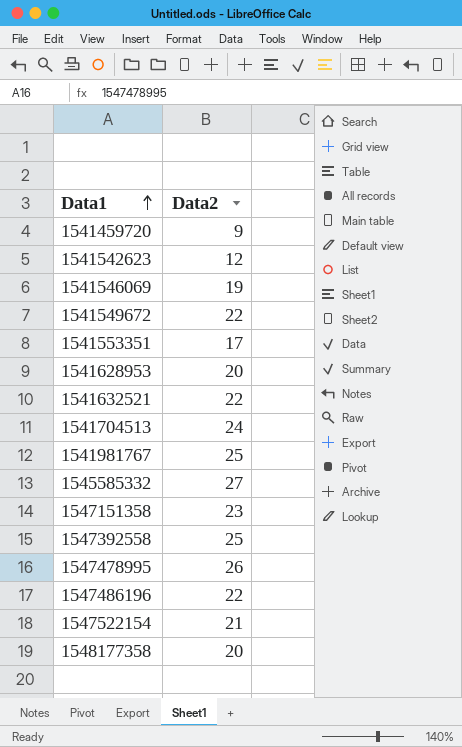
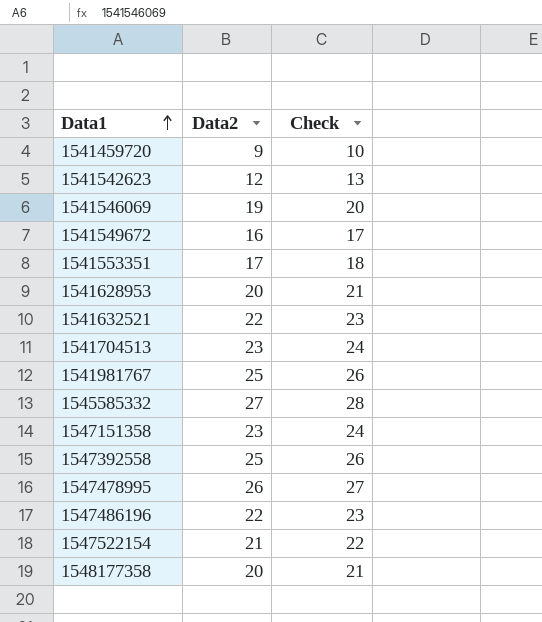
column Check | formula: none -> [Data2] + 1
1541549672 | Data2: 22 -> 16
1541704513 | Data2: 24 -> 23

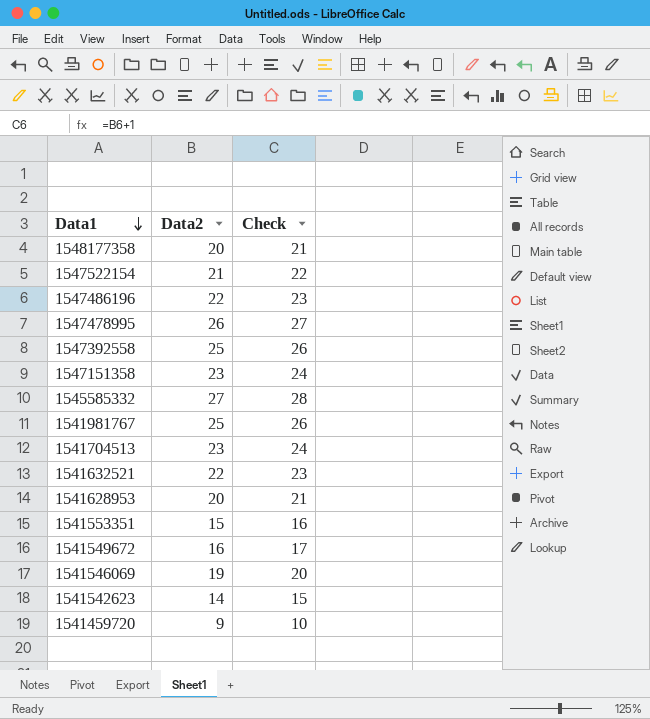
row order: Data1 ascending -> Data1 descending
1541553351 | Data2: 17 -> 15
1541553351 | Check: 18 -> 16
1541542623 | Data2: 12 -> 14
1541542623 | Check: 13 -> 15

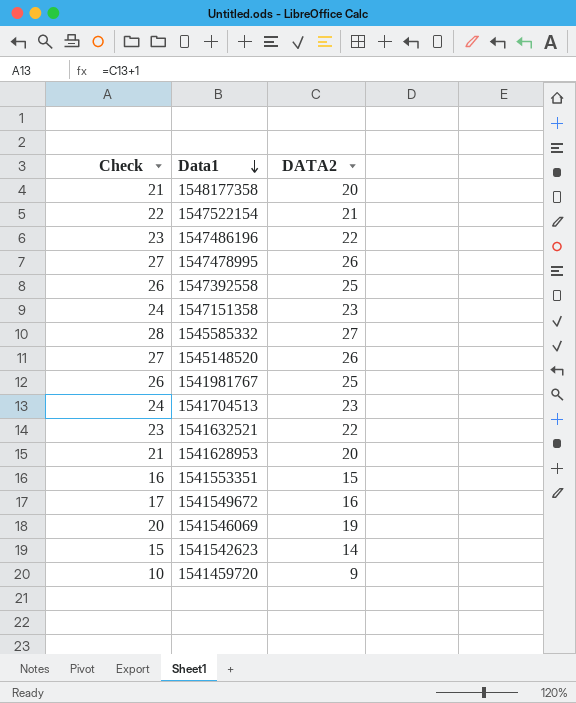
column Check | position: 3 -> 1
column name: Data2 -> DATA2
row 1545148520: none -> 27 | 26

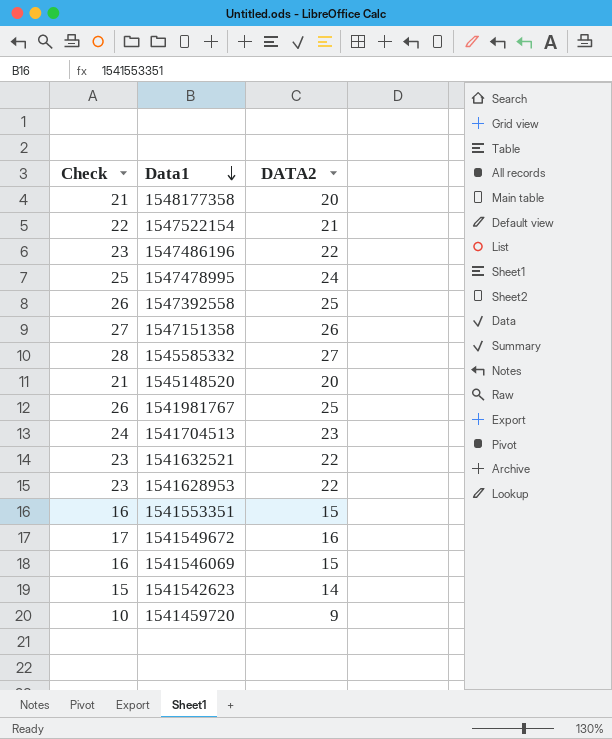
1547478995 | Check: 27 -> 25
1547478995 | DATA2: 26 -> 24
1547151358 | Check: 24 -> 27
1547151358 | DATA2: 23 -> 26
1545148520 | Check: 27 -> 21
1545148520 | DATA2: 26 -> 20
1541628953 | Check: 21 -> 23
1541628953 | DATA2: 20 -> 22
1541546069 | Check: 20 -> 16
1541546069 | DATA2: 19 -> 15

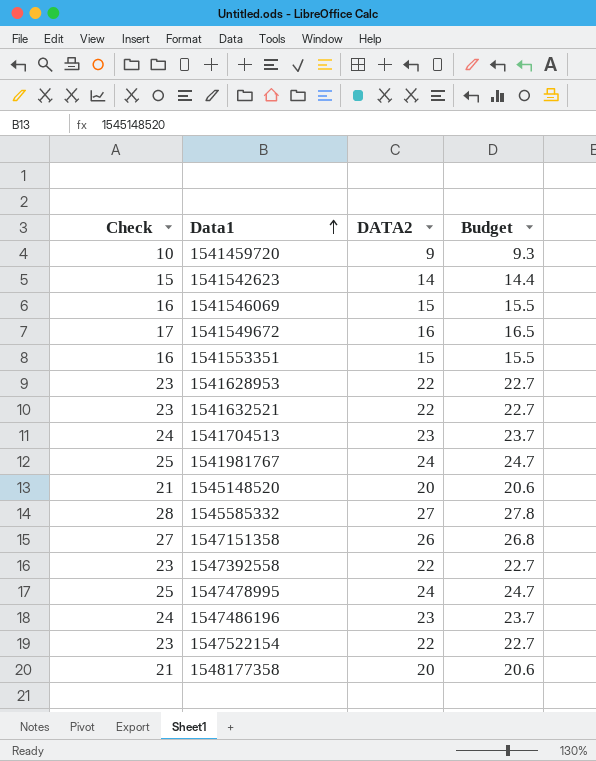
row order: Data1 descending -> Data1 ascending
column Budget | formula: none -> [DATA2] * 1.03
1541981767 | Check: 26 -> 25
1541981767 | DATA2: 25 -> 24
1547392558 | Check: 26 -> 23
1547392558 | DATA2: 25 -> 22
1547486196 | Check: 23 -> 24
1547486196 | DATA2: 22 -> 23
1547522154 | Check: 22 -> 23
1547522154 | DATA2: 21 -> 22

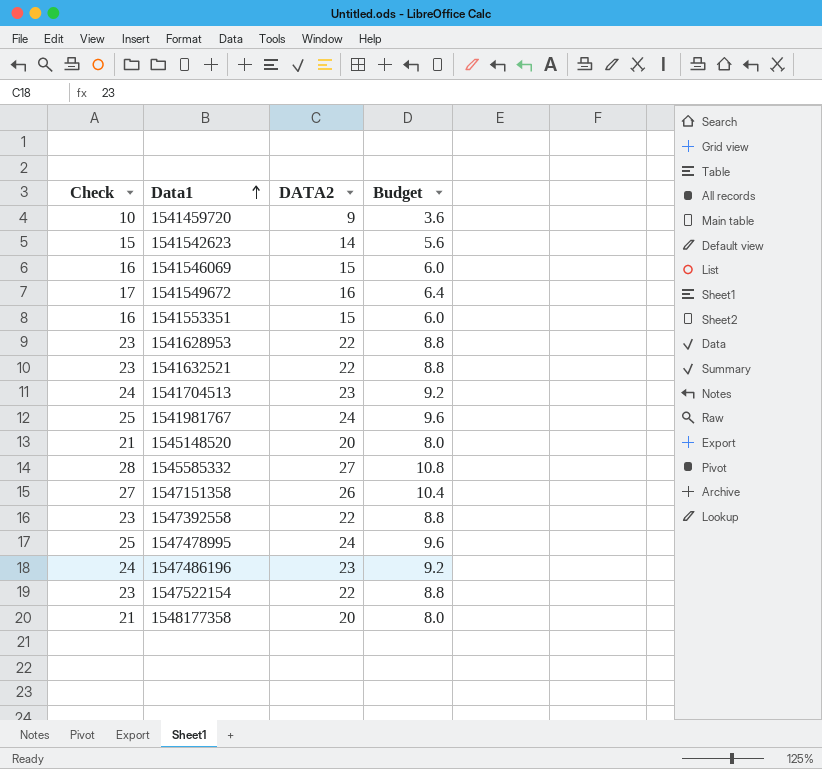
column Budget | formula: [DATA2] * 1.03 -> [DATA2] * 0.4

